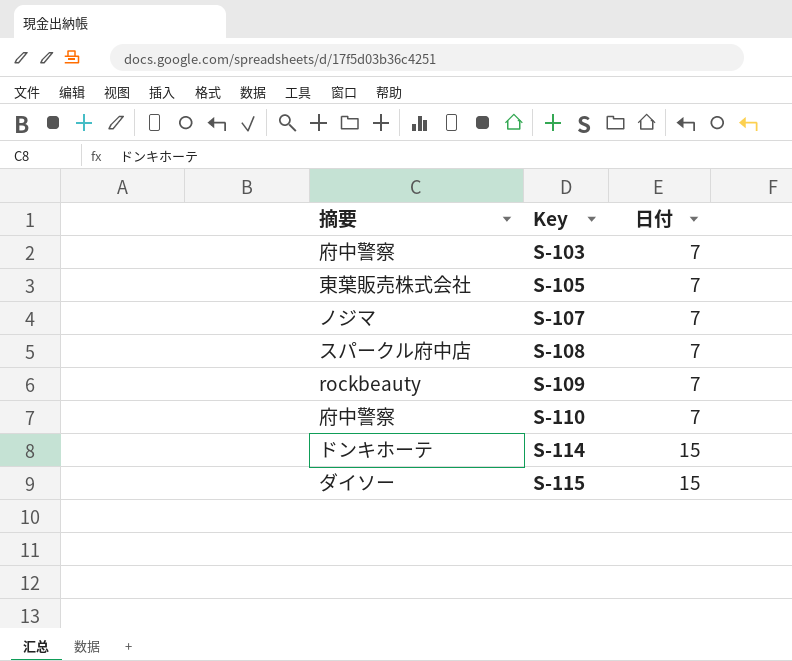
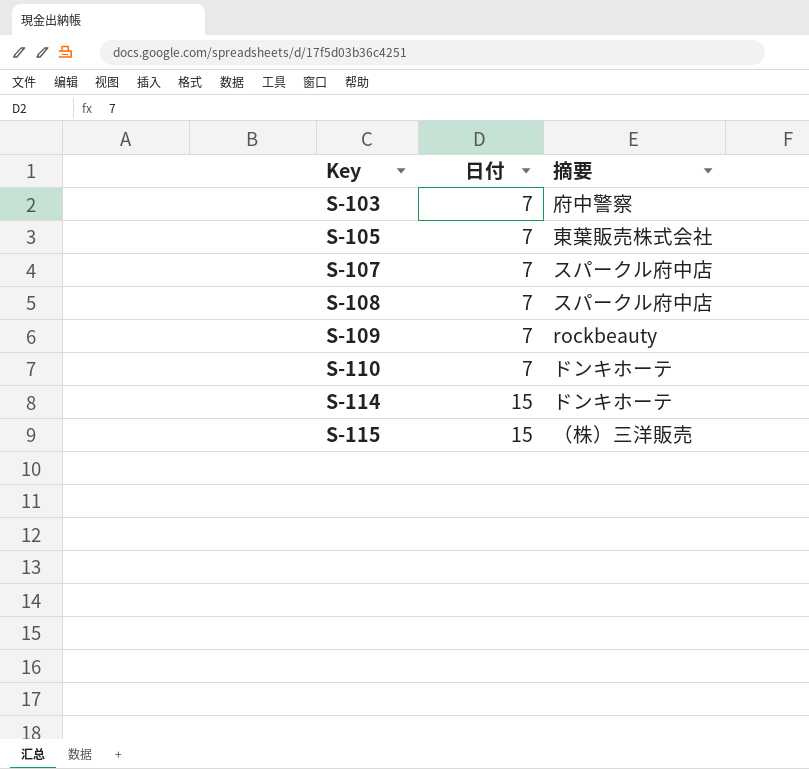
column 摘要 | position: 1 -> 3
S-107 | 摘要: ノジマ -> スパークル府中店
S-110 | 摘要: 府中警察 -> ドンキホーテ
S-115 | 摘要: ダイソー -> （株）三洋販売

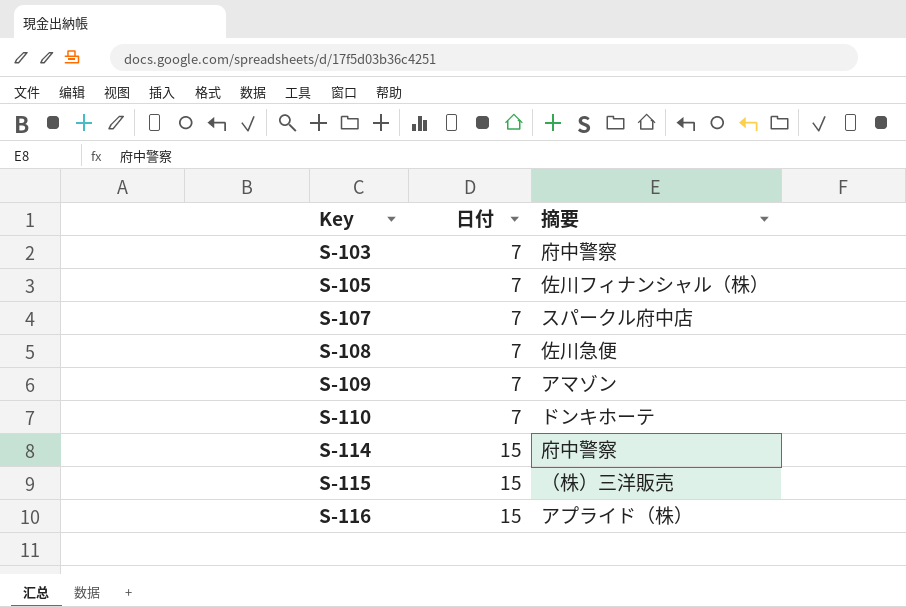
S-105 | 摘要: 東葉販売株式会社 -> 佐川フィナンシャル（株）
S-108 | 摘要: スパークル府中店 -> 佐川急便
S-109 | 摘要: rockbeauty -> アマゾン
S-114 | 摘要: ドンキホーテ -> 府中警察
row S-116: none -> 15 | アプライド（株）

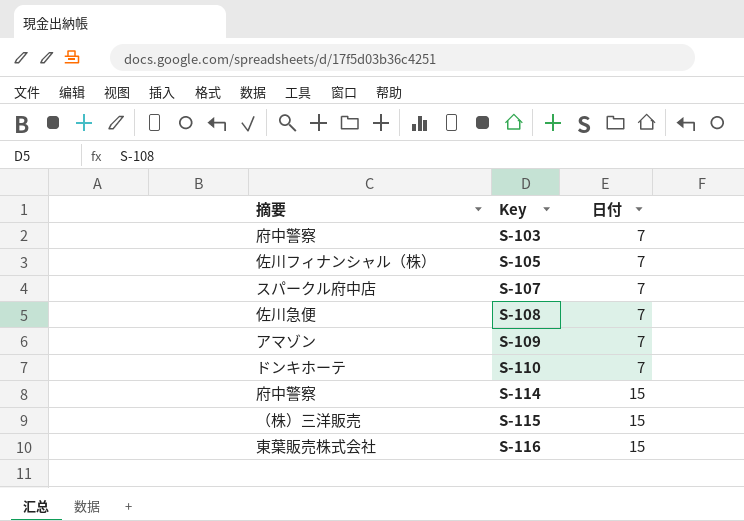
column 摘要 | position: 3 -> 1
S-116 | 摘要: アプライド（株） -> 東葉販売株式会社

